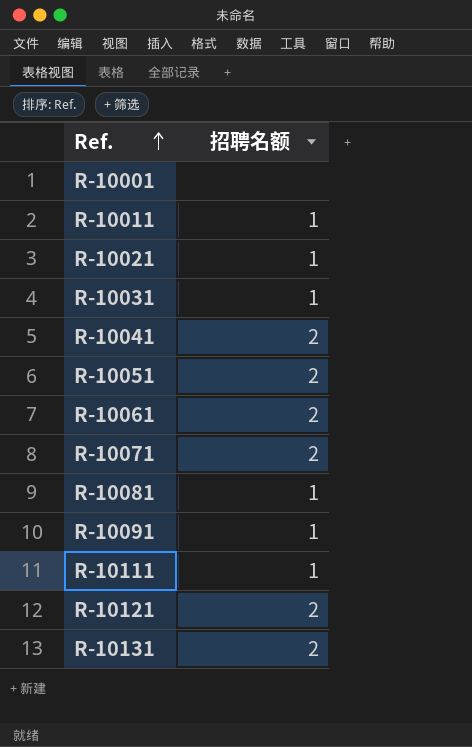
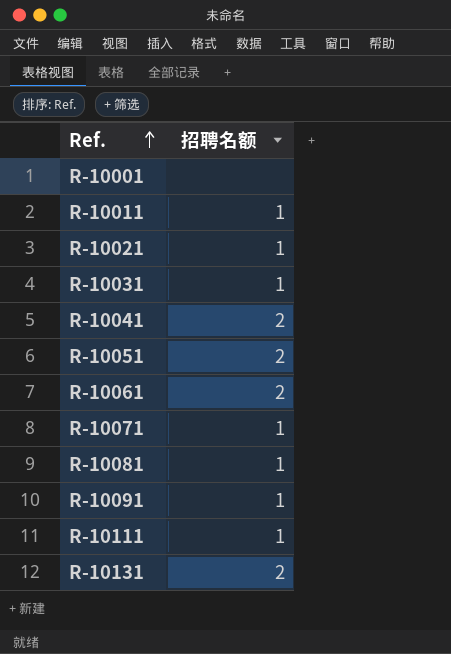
row R-10121: 2 -> none
R-10071 | 招聘名额: 2 -> 1

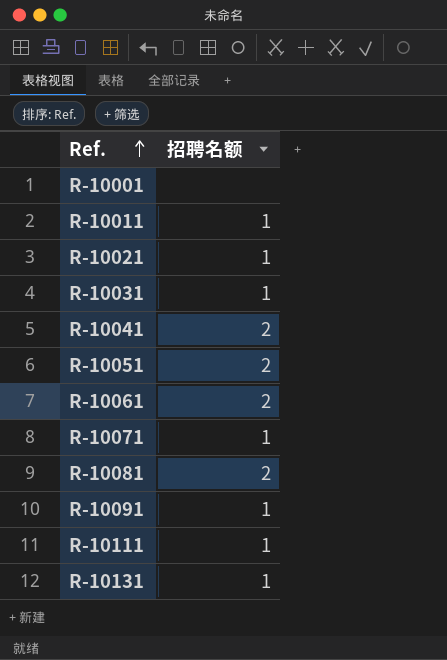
R-10081 | 招聘名额: 1 -> 2
R-10131 | 招聘名额: 2 -> 1

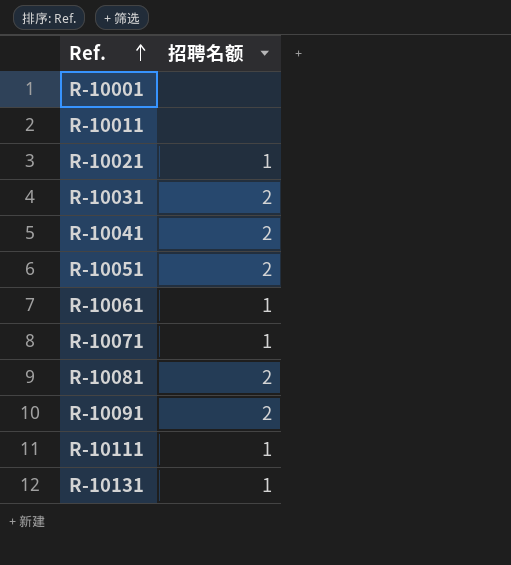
R-10011 | 招聘名额: 1 -> none
R-10031 | 招聘名额: 1 -> 2
R-10061 | 招聘名额: 2 -> 1
R-10091 | 招聘名额: 1 -> 2

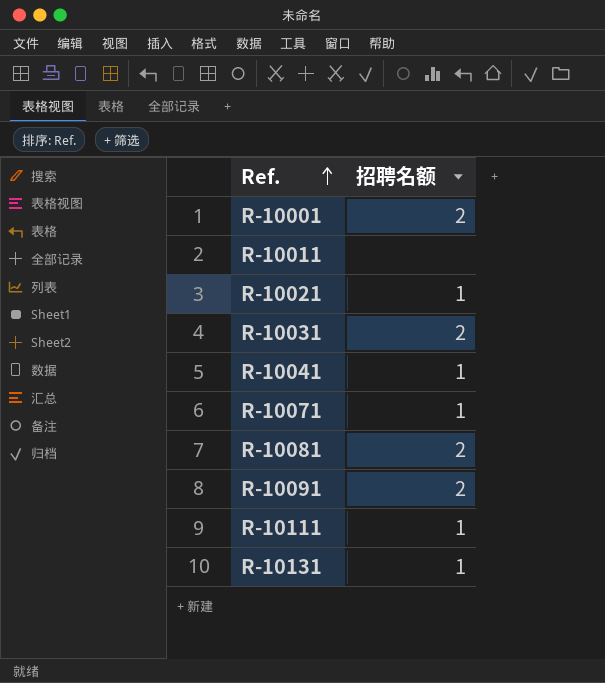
row R-10051: 2 -> none
row R-10061: 1 -> none
R-10001 | 招聘名额: none -> 2
R-10041 | 招聘名额: 2 -> 1

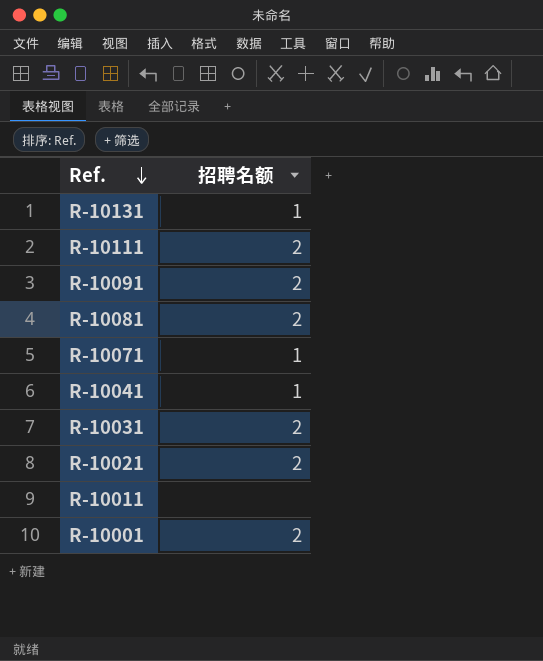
row order: Ref. ascending -> Ref. descending
R-10111 | 招聘名额: 1 -> 2
R-10021 | 招聘名额: 1 -> 2

